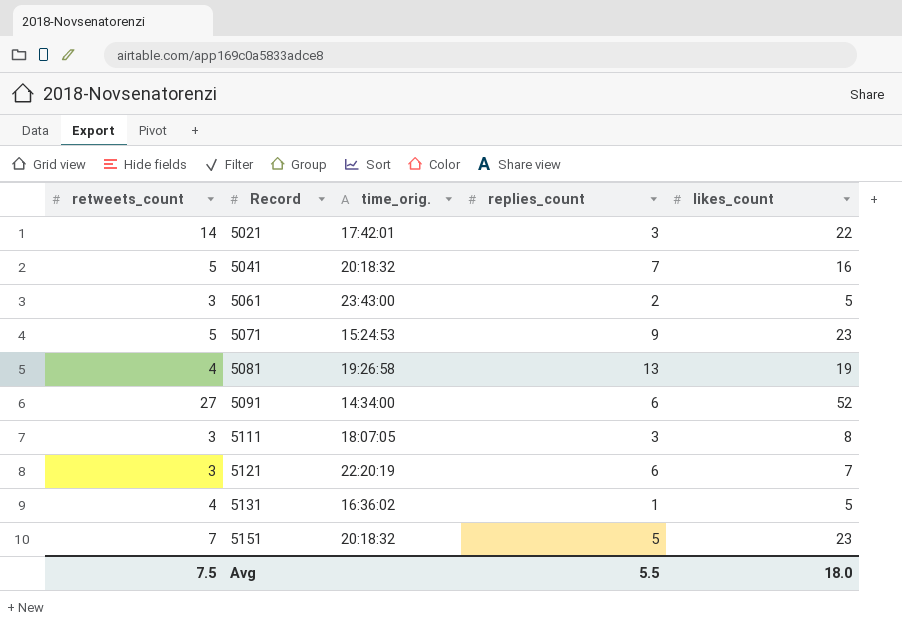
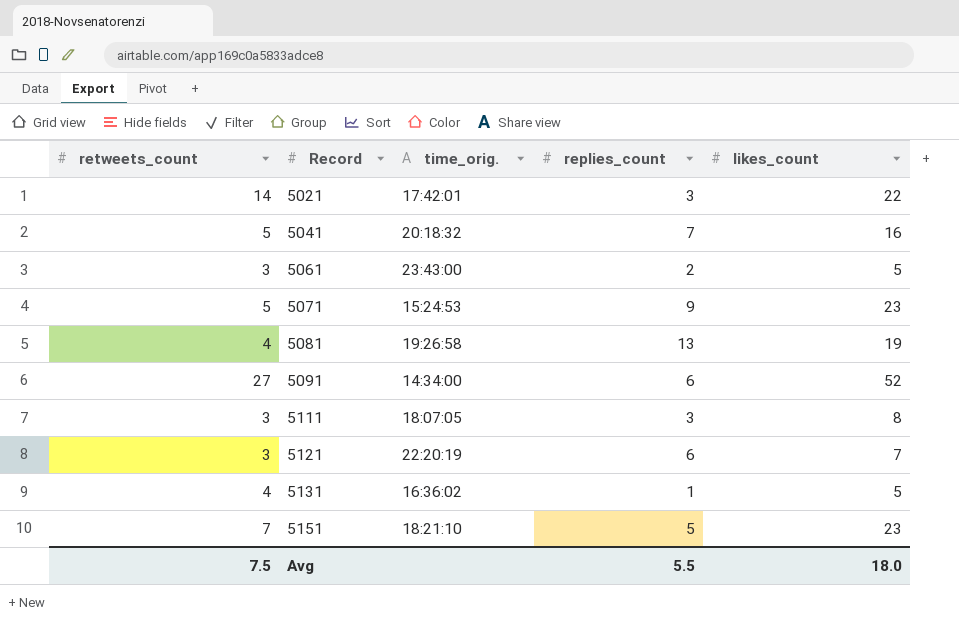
5151 | time_orig.: 20:18:32 -> 18:21:10

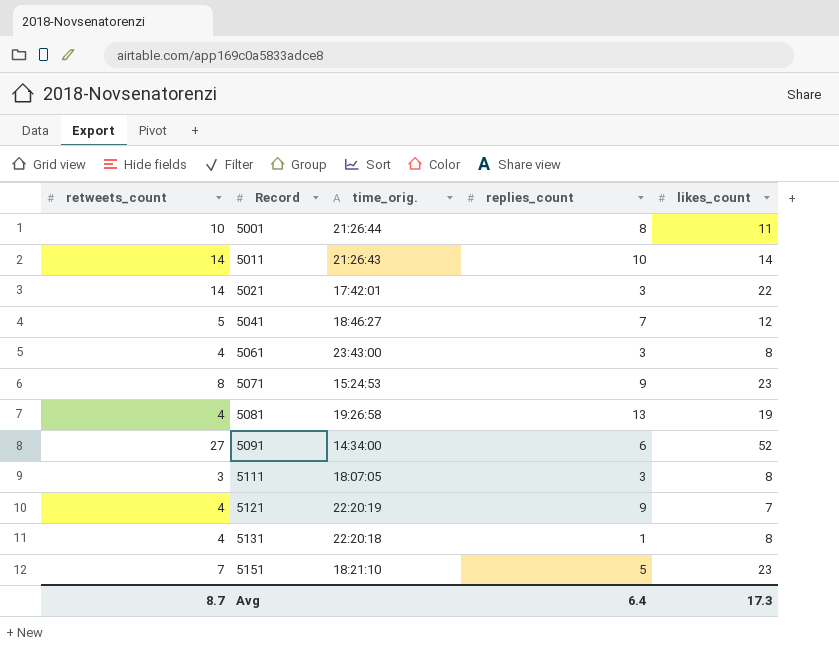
row 5001: none -> 10 | 21:26:44 | 8 | 11
row 5011: none -> 14 | 21:26:43 | 10 | 14
5041 | time_orig.: 20:18:32 -> 18:46:27
5041 | likes_count: 16 -> 12
5061 | retweets_count: 3 -> 4
5061 | replies_count: 2 -> 3
5061 | likes_count: 5 -> 8
5071 | retweets_count: 5 -> 8
5121 | retweets_count: 3 -> 4
5121 | replies_count: 6 -> 9
5131 | time_orig.: 16:36:02 -> 22:20:18
5131 | likes_count: 5 -> 8
Avg | retweets_count: 7.5 -> 8.7
Avg | replies_count: 5.5 -> 6.4
Avg | likes_count: 18.0 -> 17.3

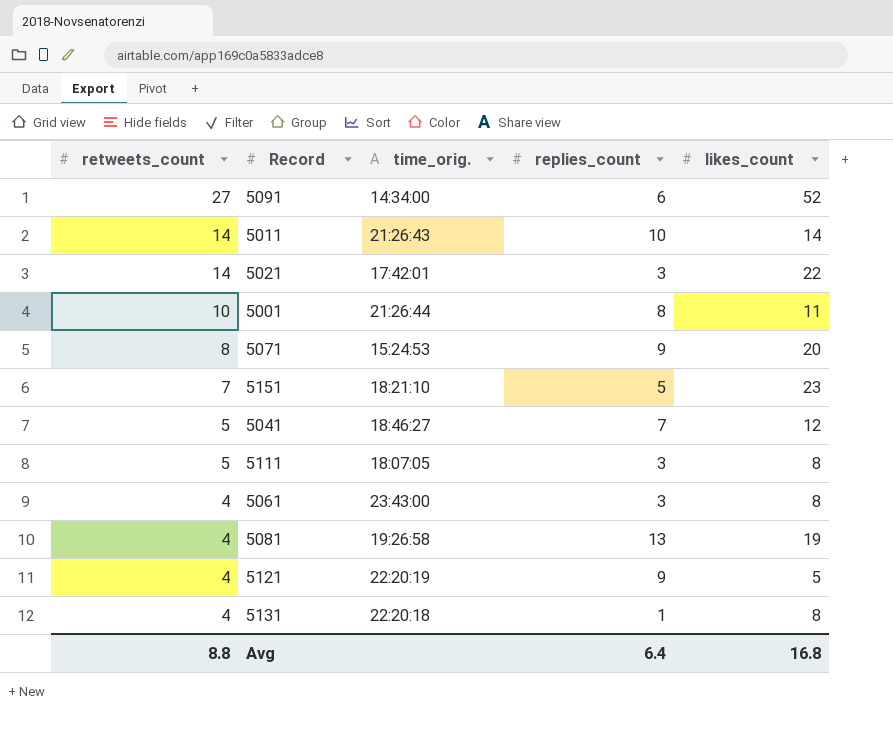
row order: Record ascending -> retweets_count descending
5071 | likes_count: 23 -> 20
5111 | retweets_count: 3 -> 5
5121 | likes_count: 7 -> 5
Avg | retweets_count: 8.7 -> 8.8
Avg | likes_count: 17.3 -> 16.8

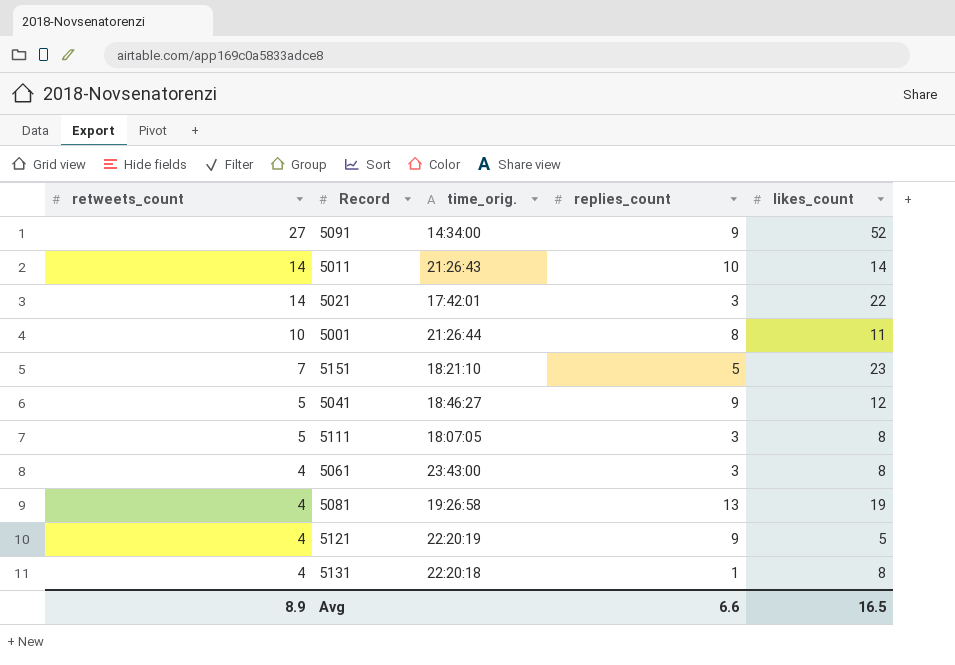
row 5071: 8 | 15:24:53 | 9 | 20 -> none
5091 | replies_count: 6 -> 9
5041 | replies_count: 7 -> 9
Avg | retweets_count: 8.8 -> 8.9
Avg | replies_count: 6.4 -> 6.6
Avg | likes_count: 16.8 -> 16.5

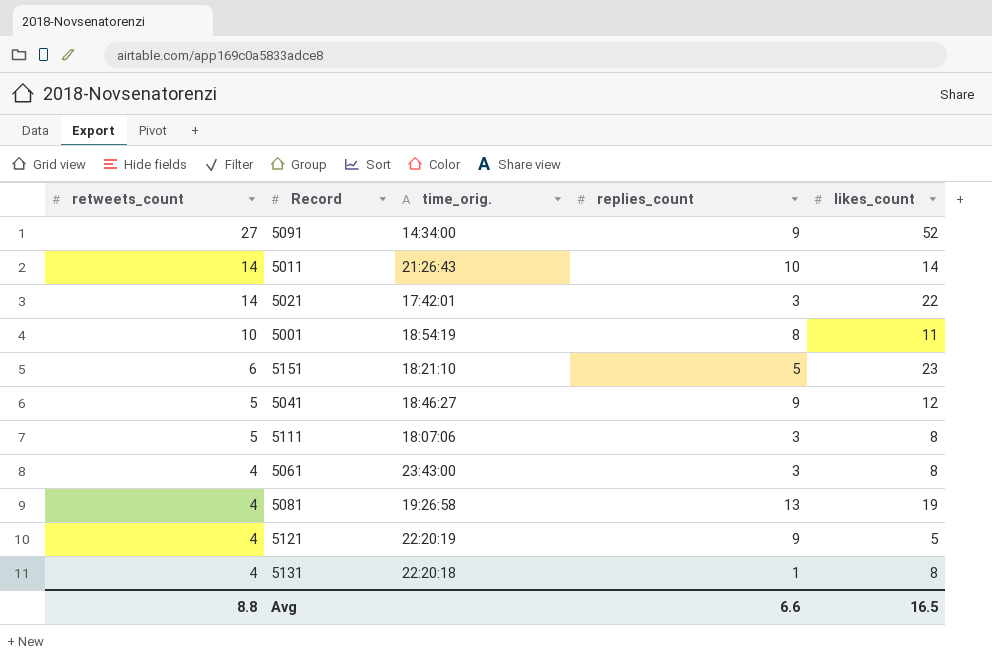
5001 | time_orig.: 21:26:44 -> 18:54:19
5151 | retweets_count: 7 -> 6
5111 | time_orig.: 18:07:05 -> 18:07:06
Avg | retweets_count: 8.9 -> 8.8

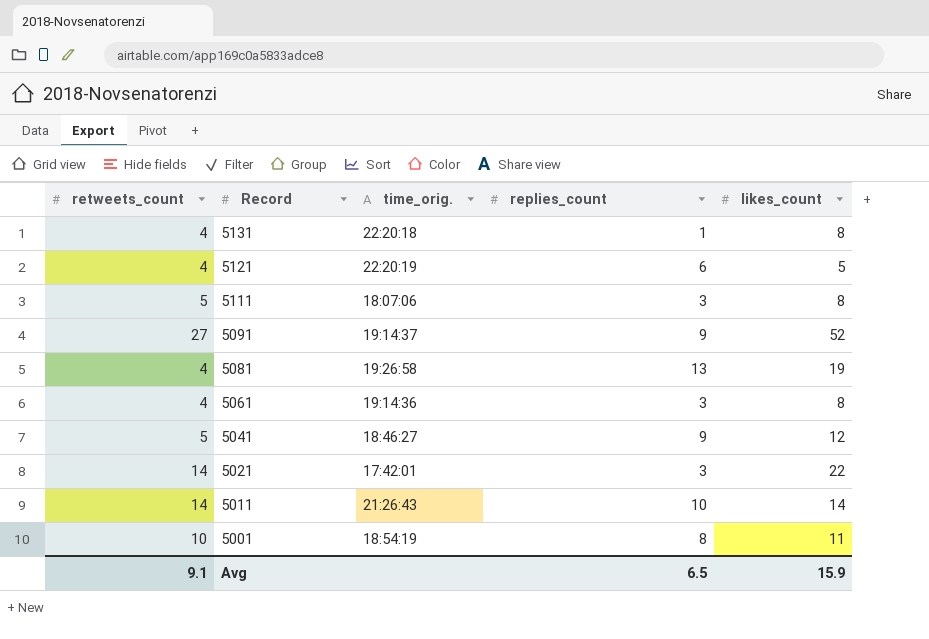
row order: retweets_count descending -> Record descending
row 5151: 6 | 18:21:10 | 5 | 23 -> none
5121 | replies_count: 9 -> 6
5091 | time_orig.: 14:34:00 -> 19:14:37
5061 | time_orig.: 23:43:00 -> 19:14:36
Avg | retweets_count: 8.8 -> 9.1
Avg | replies_count: 6.6 -> 6.5
Avg | likes_count: 16.5 -> 15.9

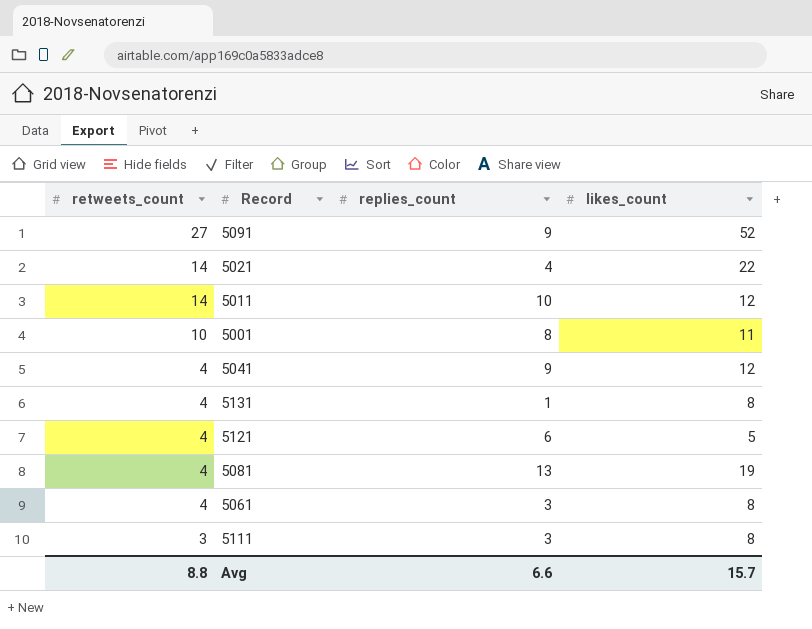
row order: Record descending -> retweets_count descending
column time_orig. | position: 3 -> none
5021 | replies_count: 3 -> 4
5011 | likes_count: 14 -> 12
5041 | retweets_count: 5 -> 4
5111 | retweets_count: 5 -> 3
Avg | retweets_count: 9.1 -> 8.8
Avg | replies_count: 6.5 -> 6.6
Avg | likes_count: 15.9 -> 15.7

